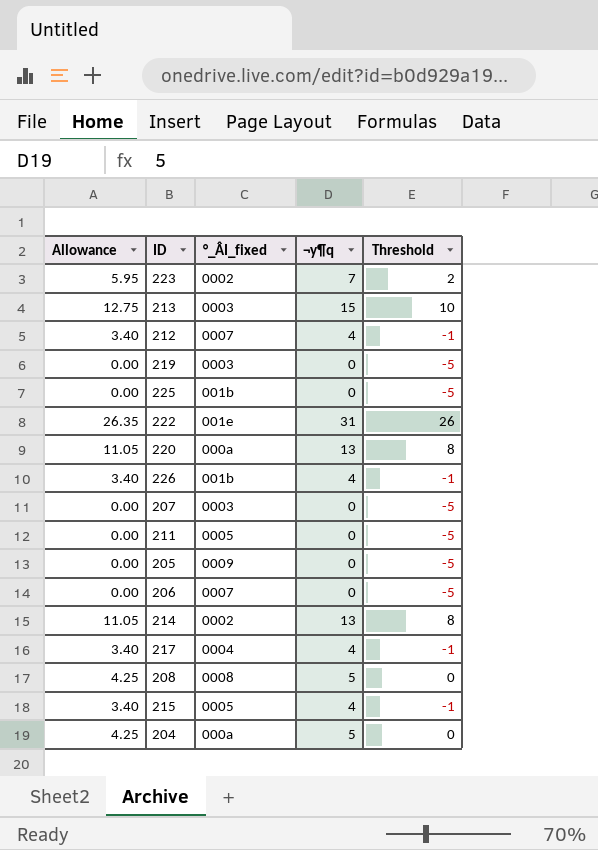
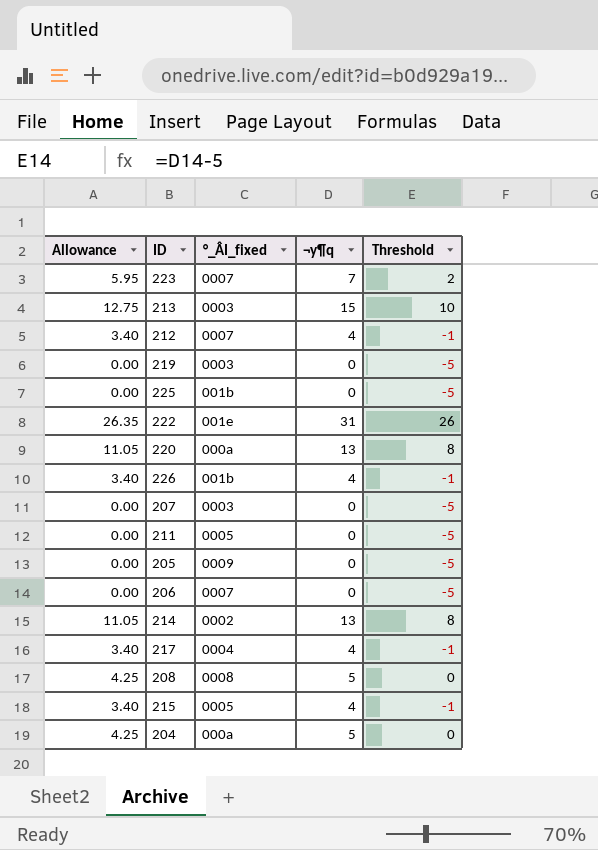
223 | °_ÂI_fixed: 0002 -> 0007

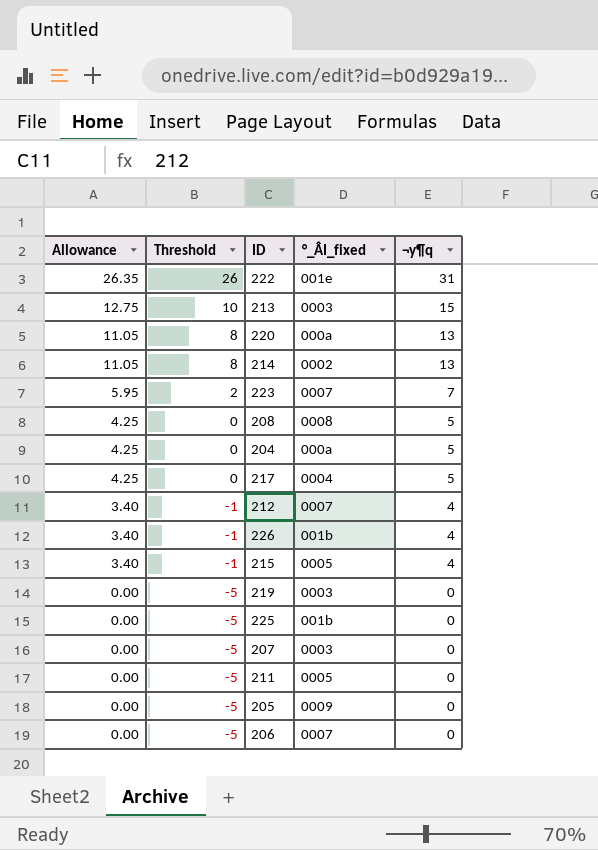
row order: none -> Allowance descending
column Threshold | position: 5 -> 2
217 | Allowance: 3.40 -> 4.25
217 | Threshold: -1 -> 0
217 | ¬y¶q: 4 -> 5

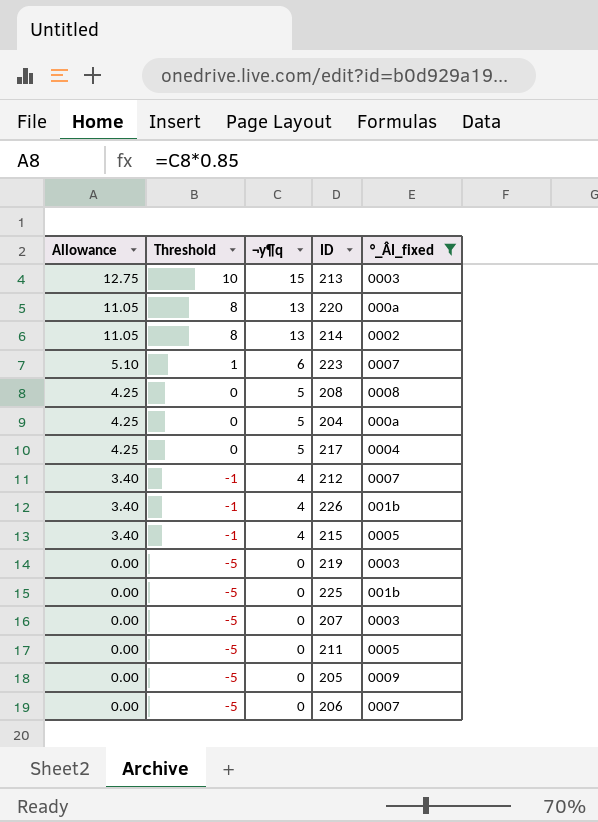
filter: none -> °_ÂI_fixed != 001e
column ¬y¶q | position: 5 -> 3
223 | Allowance: 5.95 -> 5.10
223 | Threshold: 2 -> 1
223 | ¬y¶q: 7 -> 6

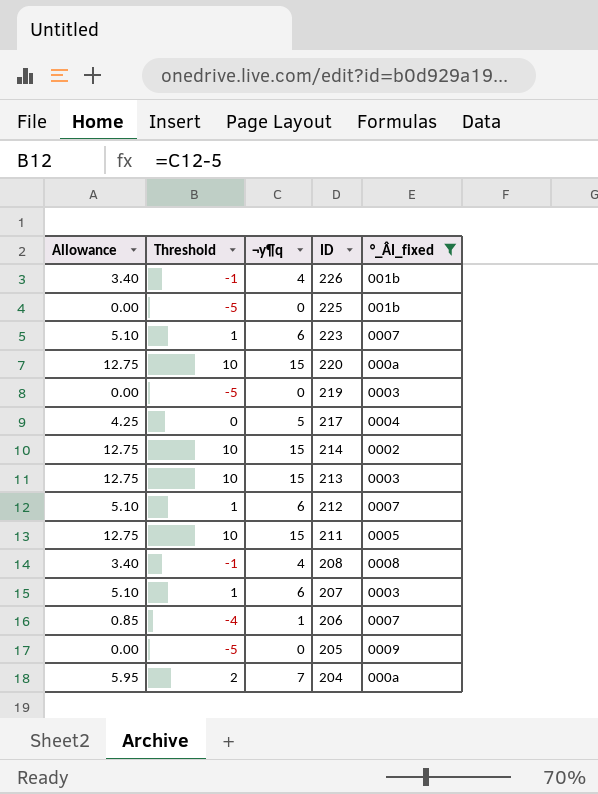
row order: Allowance descending -> ID descending
row 215: 3.40 | -1 | 4 | 0005 -> none
220 | Allowance: 11.05 -> 12.75
220 | Threshold: 8 -> 10
220 | ¬y¶q: 13 -> 15
214 | Allowance: 11.05 -> 12.75
214 | Threshold: 8 -> 10
214 | ¬y¶q: 13 -> 15
212 | Allowance: 3.40 -> 5.10
212 | Threshold: -1 -> 1
212 | ¬y¶q: 4 -> 6
211 | Allowance: 0.00 -> 12.75
211 | Threshold: -5 -> 10
211 | ¬y¶q: 0 -> 15
208 | Allowance: 4.25 -> 3.40
208 | Threshold: 0 -> -1
208 | ¬y¶q: 5 -> 4
207 | Allowance: 0.00 -> 5.10
207 | Threshold: -5 -> 1
207 | ¬y¶q: 0 -> 6
206 | Allowance: 0.00 -> 0.85
206 | Threshold: -5 -> -4
206 | ¬y¶q: 0 -> 1
204 | Allowance: 4.25 -> 5.95
204 | Threshold: 0 -> 2
204 | ¬y¶q: 5 -> 7

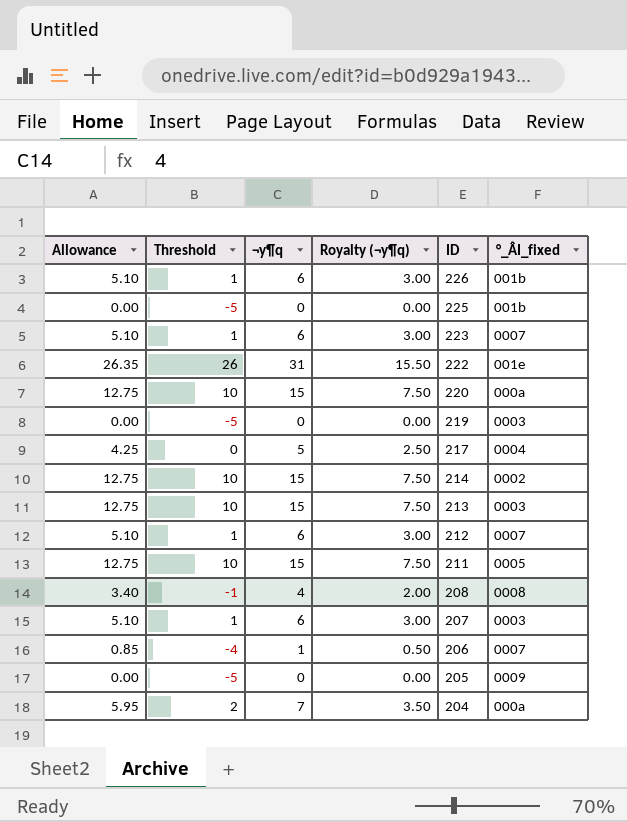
filter: °_ÂI_fixed != 001e -> none
column Royalty (¬y¶q) | formula: none -> [¬y¶q] * 0.5
226 | Allowance: 3.40 -> 5.10
226 | Threshold: -1 -> 1
226 | ¬y¶q: 4 -> 6

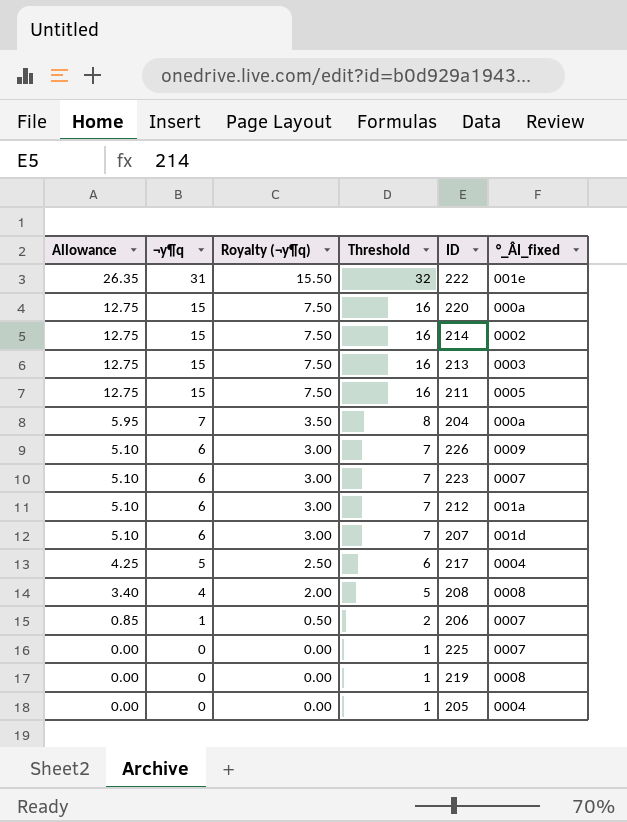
row order: ID descending -> Allowance descending
column Threshold | formula: [¬y¶q] - 5 -> [¬y¶q] + 1
column Threshold | position: 2 -> 4
226 | °_ÂI_fixed: 001b -> 0009
212 | °_ÂI_fixed: 0007 -> 001a
207 | °_ÂI_fixed: 0003 -> 001d
225 | °_ÂI_fixed: 001b -> 0007
219 | °_ÂI_fixed: 0003 -> 0008
205 | °_ÂI_fixed: 0009 -> 0004

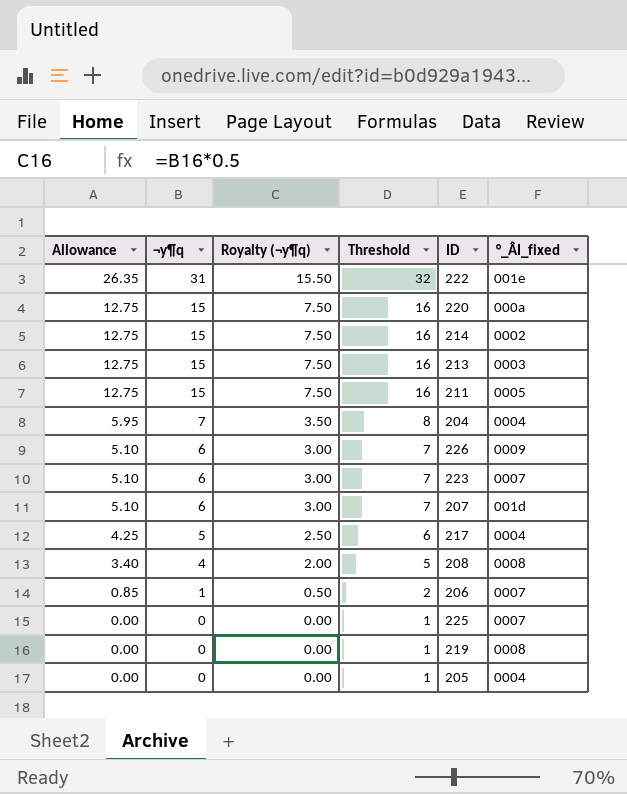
row 212: 5.10 | 6 | 3.00 | 7 | 001a -> none
204 | °_ÂI_fixed: 000a -> 0004

